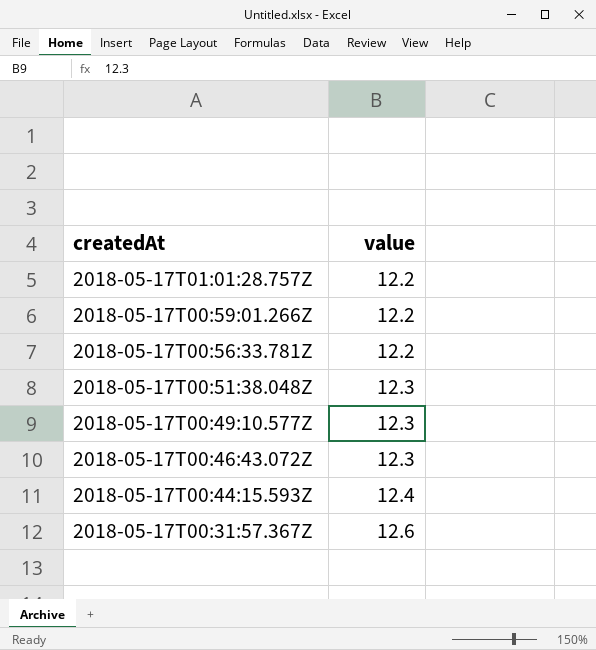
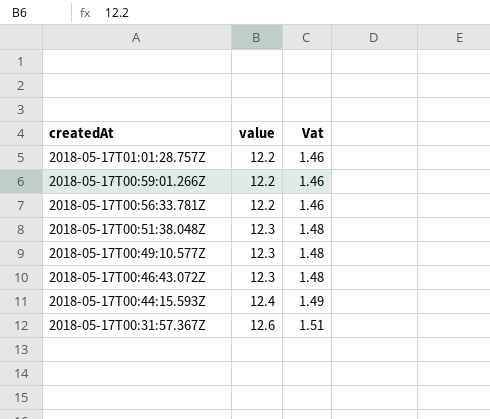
column Vat | formula: none -> [value] * 0.12

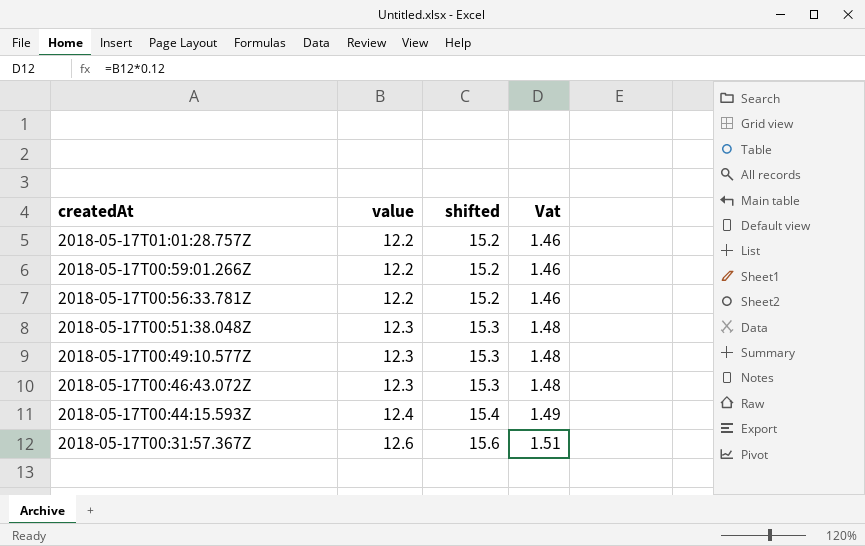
column shifted | formula: none -> [value] + 3

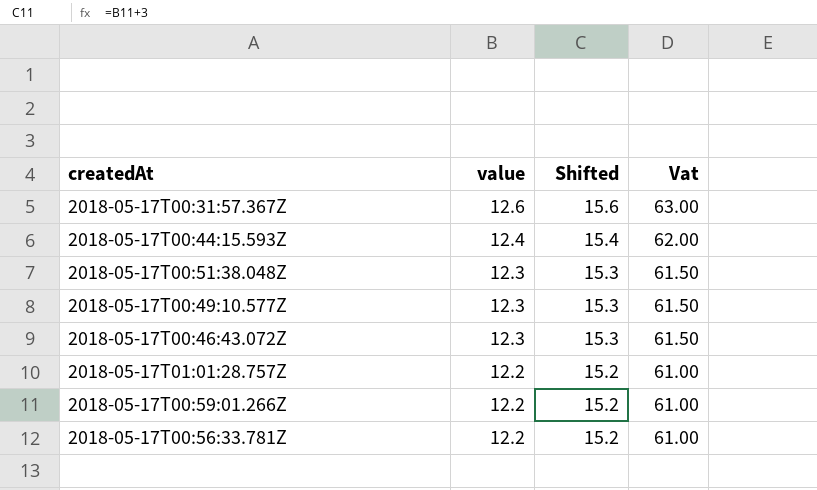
row order: createdAt descending -> value descending
column name: shifted -> Shifted
column Vat | formula: [value] * 0.12 -> [value] * 5

